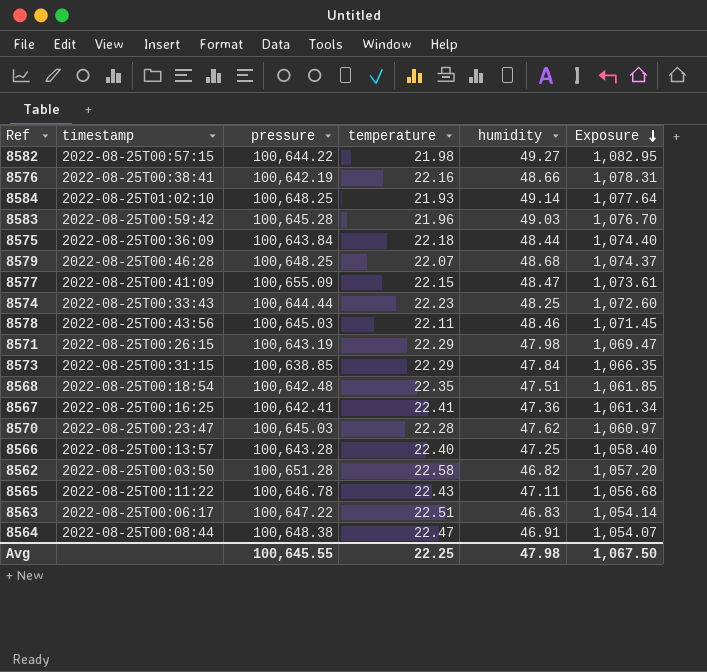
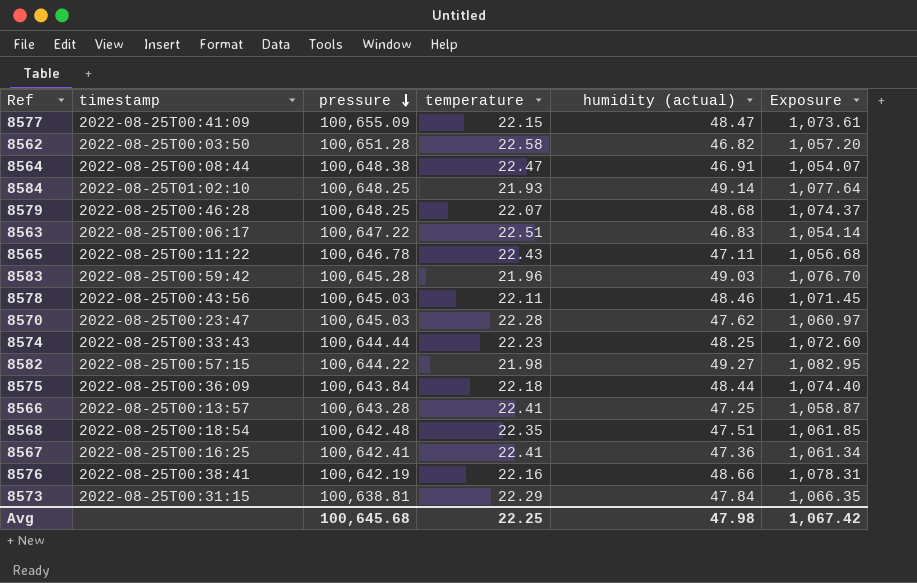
row order: Exposure descending -> pressure descending
column name: humidity -> humidity (actual)
row 8571: 2022-08-25T00:26:15 | 100,643.19 | 22.29 | 47.98 | 1,069.47 -> none
8566 | temperature: 22.40 -> 22.41
8566 | Exposure: 1,058.40 -> 1,058.87
8573 | pressure: 100,638.85 -> 100,638.81
Avg | pressure: 100,645.55 -> 100,645.68
Avg | Exposure: 1,067.50 -> 1,067.42

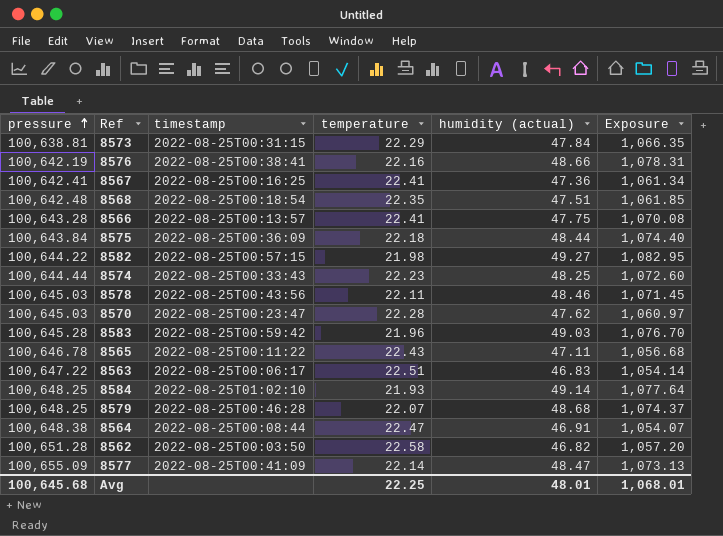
row order: pressure descending -> pressure ascending
column pressure | position: 3 -> 1
8566 | humidity (actual): 47.25 -> 47.75
8566 | Exposure: 1,058.87 -> 1,070.08
8577 | temperature: 22.15 -> 22.14
8577 | Exposure: 1,073.61 -> 1,073.13
Avg | humidity (actual): 47.98 -> 48.01
Avg | Exposure: 1,067.42 -> 1,068.01

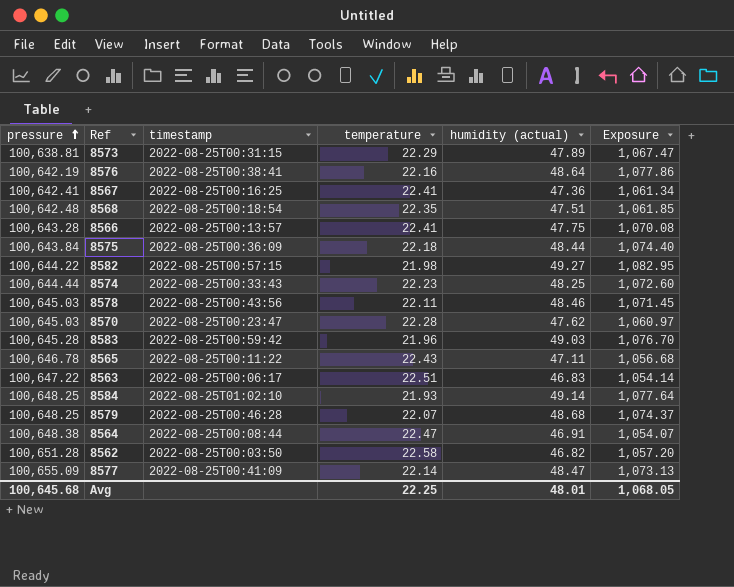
8573 | humidity (actual): 47.84 -> 47.89
8573 | Exposure: 1,066.35 -> 1,067.47
8576 | humidity (actual): 48.66 -> 48.64
8576 | Exposure: 1,078.31 -> 1,077.86
Avg | Exposure: 1,068.01 -> 1,068.05

